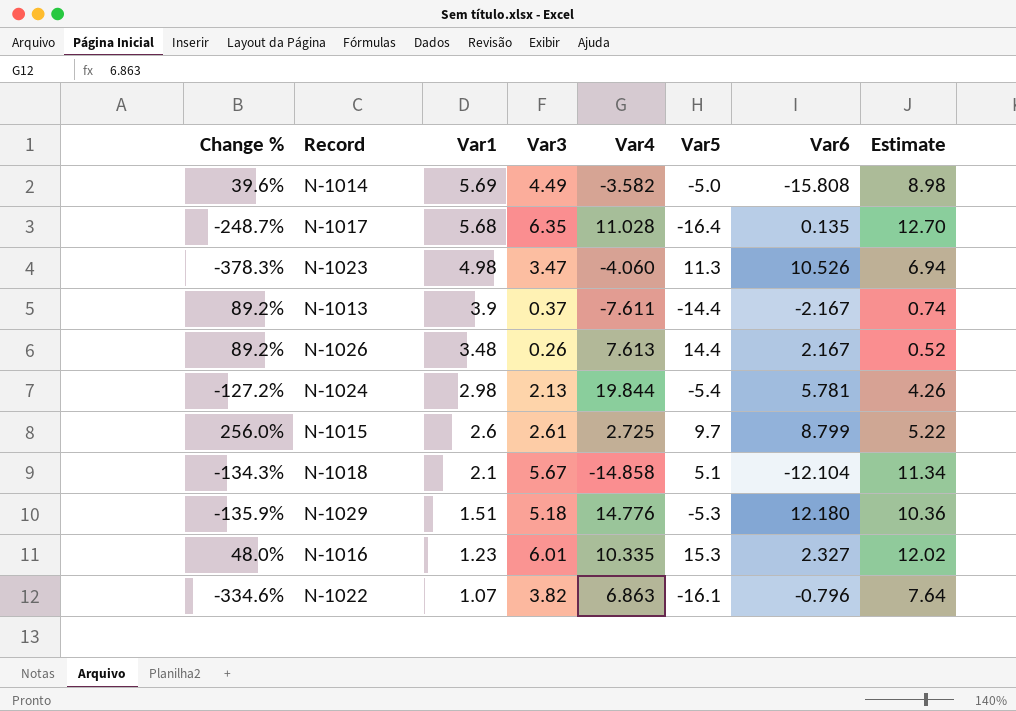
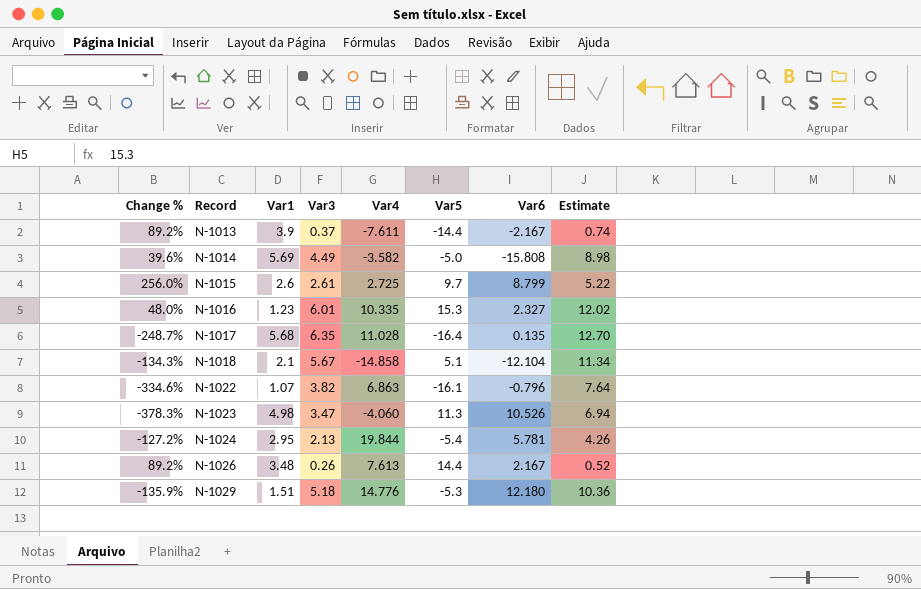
row order: Var1 descending -> Record ascending
N-1024 | Var1: 2.98 -> 2.95

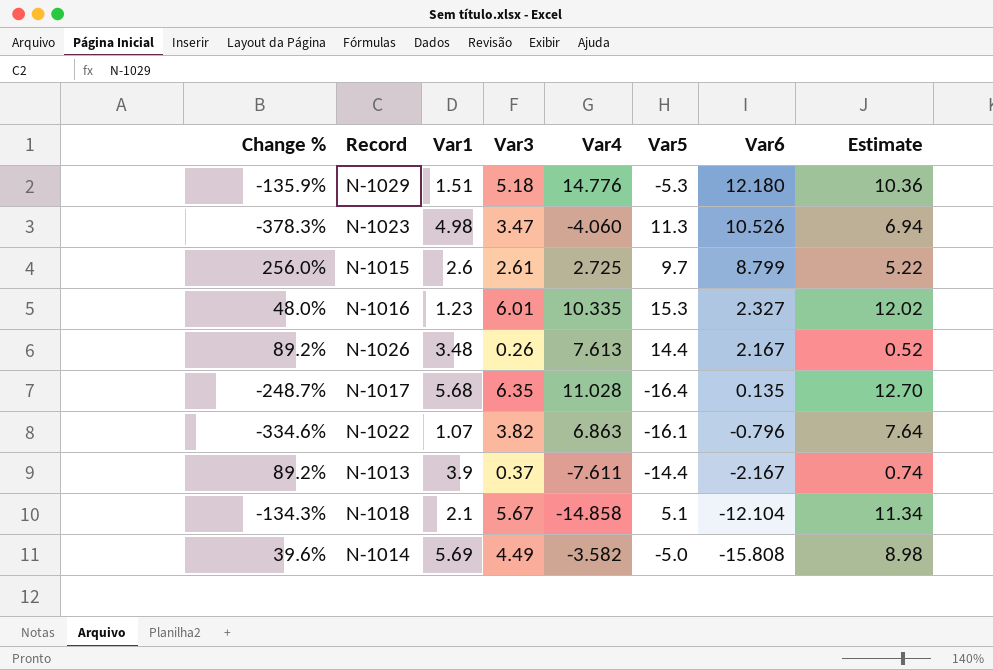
row order: Record ascending -> Var6 descending
row N-1024: -127.2% | 2.95 | 2.13 | 19.844 | -5.4 | 5.781 | 4.26 -> none

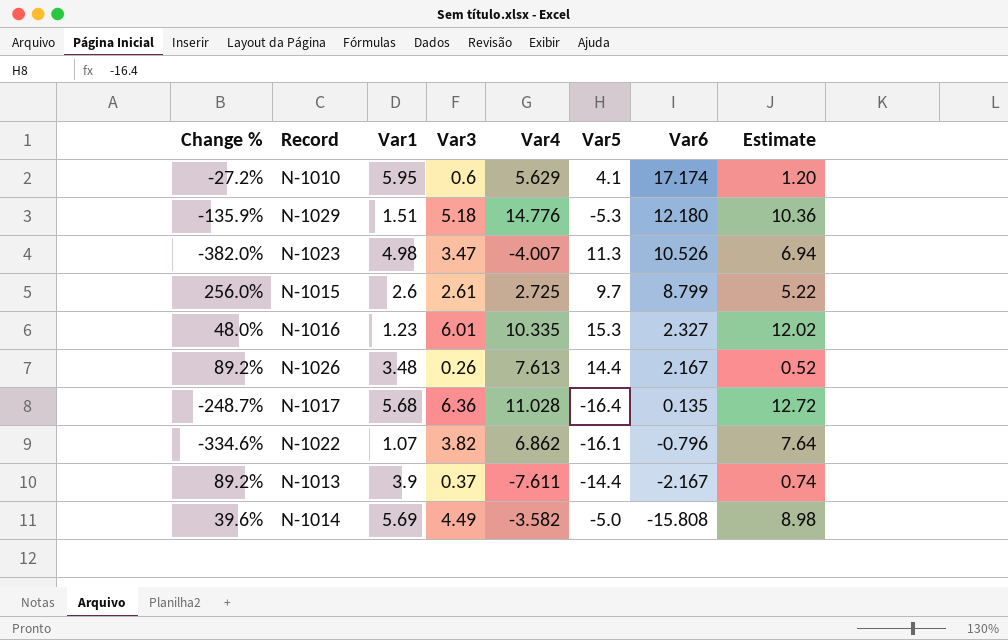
row N-1018: -134.3% | 2.1 | 5.67 | -14.858 | 5.1 | -12.104 | 11.34 -> none
row N-1010: none -> -27.2% | 5.95 | 0.6 | 5.629 | 4.1 | 17.174 | 1.20
N-1023 | Change %: -378.3% -> -382.0%
N-1023 | Var4: -4.060 -> -4.007
N-1017 | Var3: 6.35 -> 6.36
N-1017 | Estimate: 12.70 -> 12.72
N-1022 | Var4: 6.863 -> 6.862

